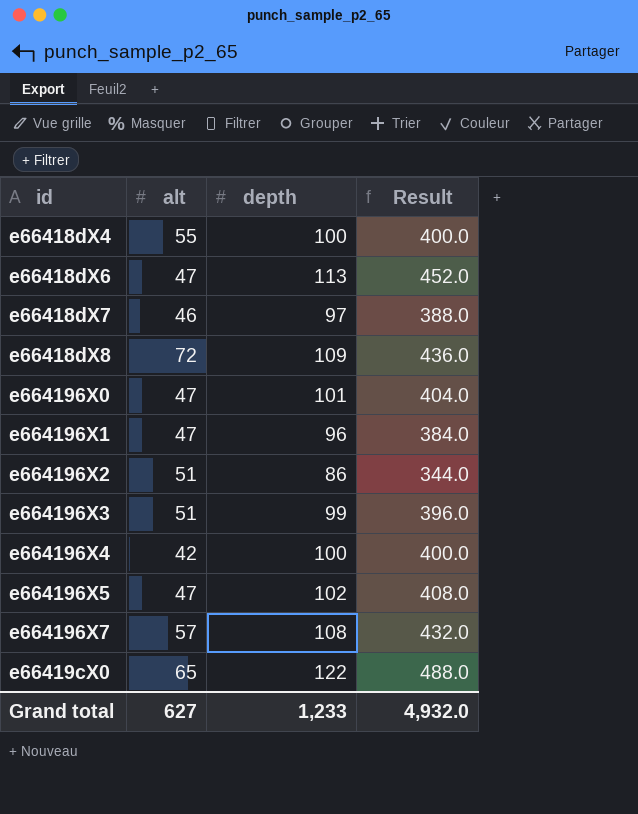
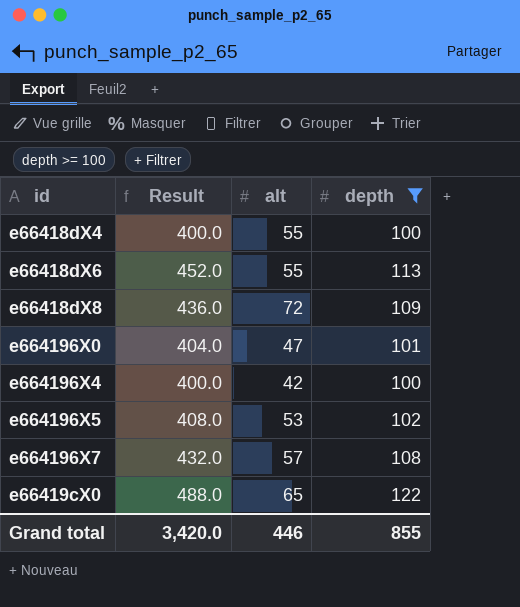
filter: none -> depth >= 100
column Result | position: 4 -> 2
e66418dX6 | alt: 47 -> 55
e664196X5 | alt: 47 -> 53
Grand total | Result: 4,932.0 -> 3,420.0
Grand total | alt: 627 -> 446
Grand total | depth: 1,233 -> 855

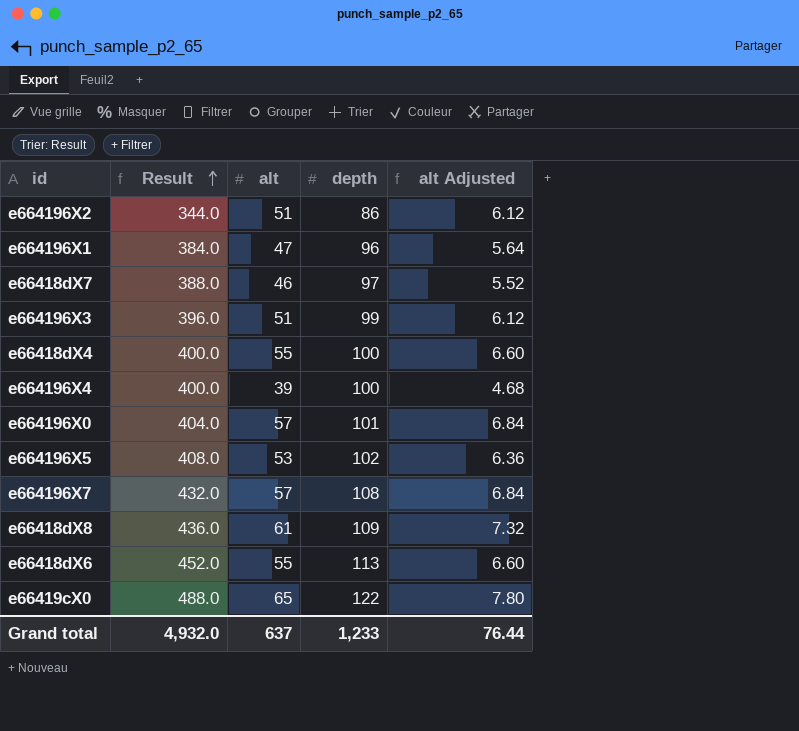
filter: depth >= 100 -> none
row order: none -> Result ascending
column alt Adjusted | formula: none -> [alt] * 0.12
e664196X4 | alt: 42 -> 39
e664196X0 | alt: 47 -> 57
e66418dX8 | alt: 72 -> 61
Grand total | Result: 3,420.0 -> 4,932.0
Grand total | alt: 446 -> 637
Grand total | depth: 855 -> 1,233

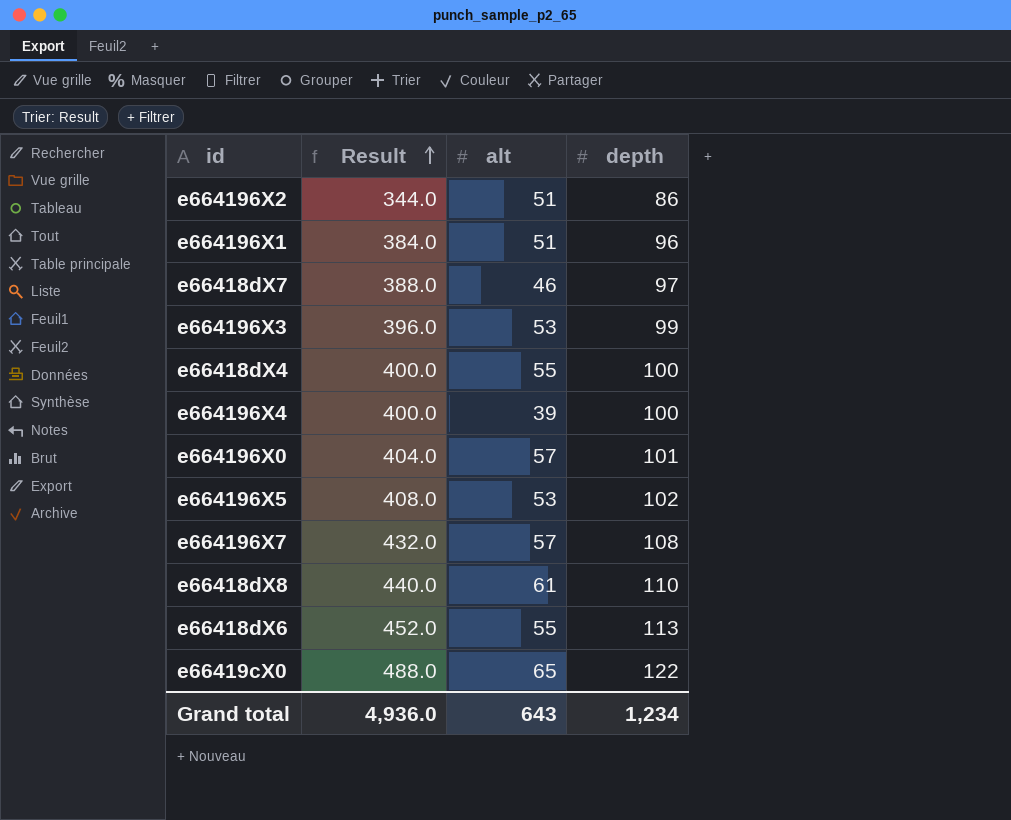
column alt Adjusted | formula: [alt] * 0.12 -> none
e664196X1 | alt: 47 -> 51
e664196X3 | alt: 51 -> 53
e66418dX8 | Result: 436.0 -> 440.0
e66418dX8 | depth: 109 -> 110
Grand total | Result: 4,932.0 -> 4,936.0
Grand total | alt: 637 -> 643
Grand total | depth: 1,233 -> 1,234

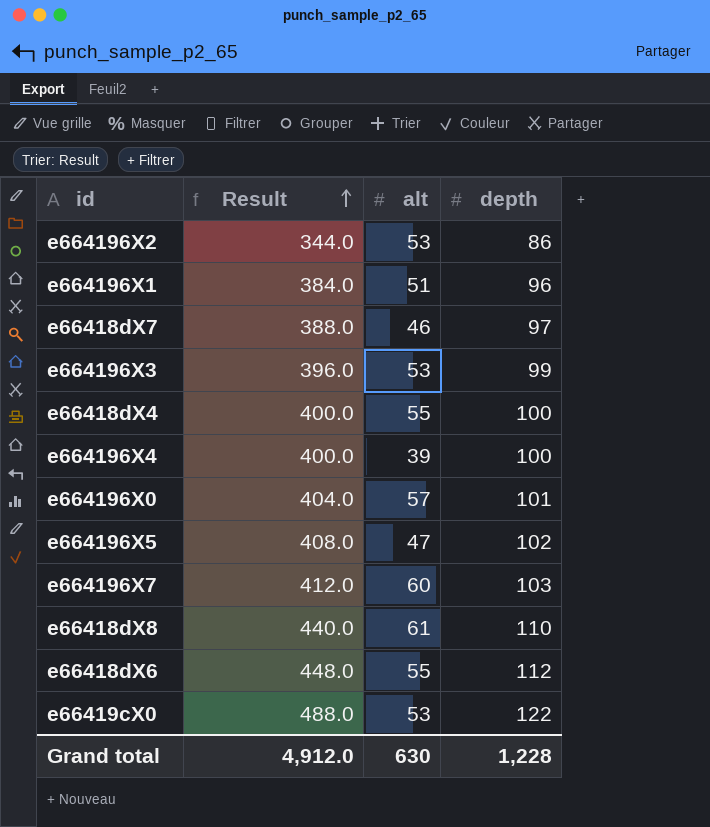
e664196X2 | alt: 51 -> 53
e664196X5 | alt: 53 -> 47
e664196X7 | Result: 432.0 -> 412.0
e664196X7 | alt: 57 -> 60
e664196X7 | depth: 108 -> 103
e66418dX6 | Result: 452.0 -> 448.0
e66418dX6 | depth: 113 -> 112
e66419cX0 | alt: 65 -> 53
Grand total | Result: 4,936.0 -> 4,912.0
Grand total | alt: 643 -> 630
Grand total | depth: 1,234 -> 1,228

